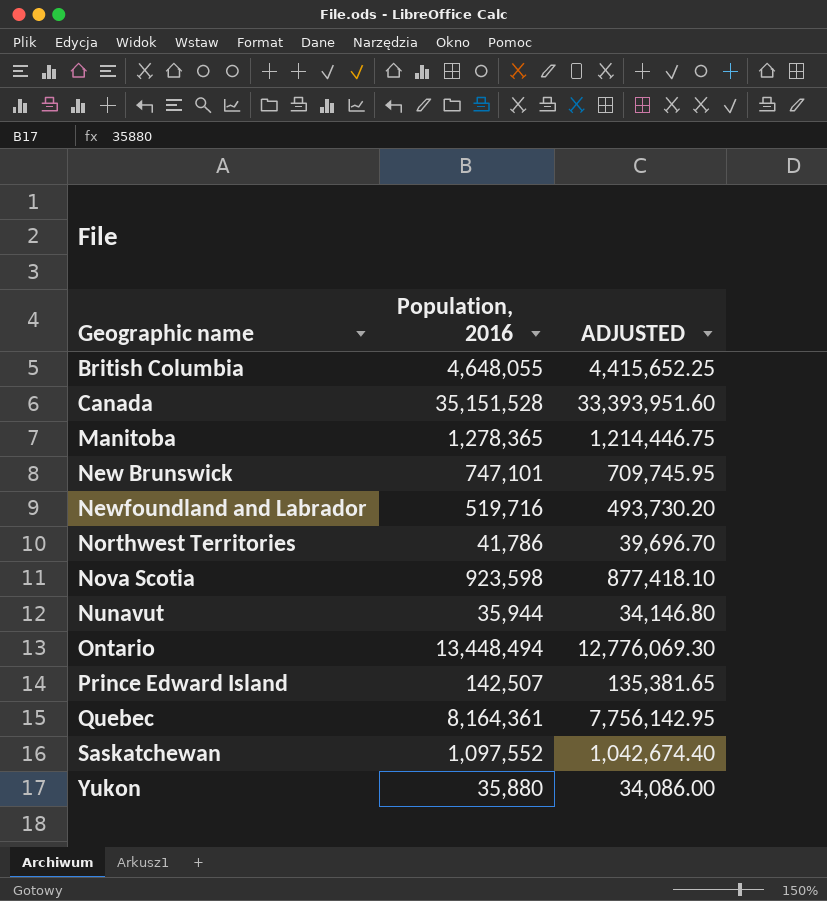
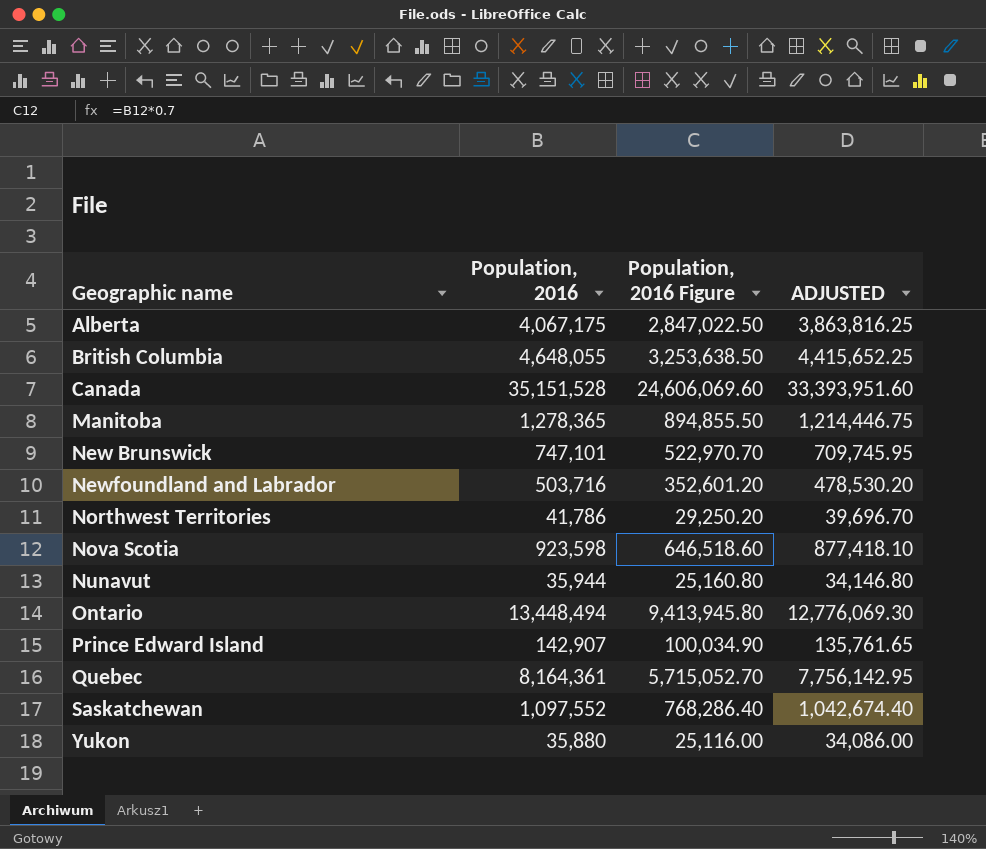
column Population, 2016 Figure | formula: none -> [Population, 2016] * 0.7
row Alberta: none -> 4,067,175 | 2,847,022.50 | 3,863,816.25
Newfoundland and Labrador | Population, 2016: 519,716 -> 503,716
Newfoundland and Labrador | ADJUSTED: 493,730.20 -> 478,530.20
Prince Edward Island | Population, 2016: 142,507 -> 142,907
Prince Edward Island | ADJUSTED: 135,381.65 -> 135,761.65

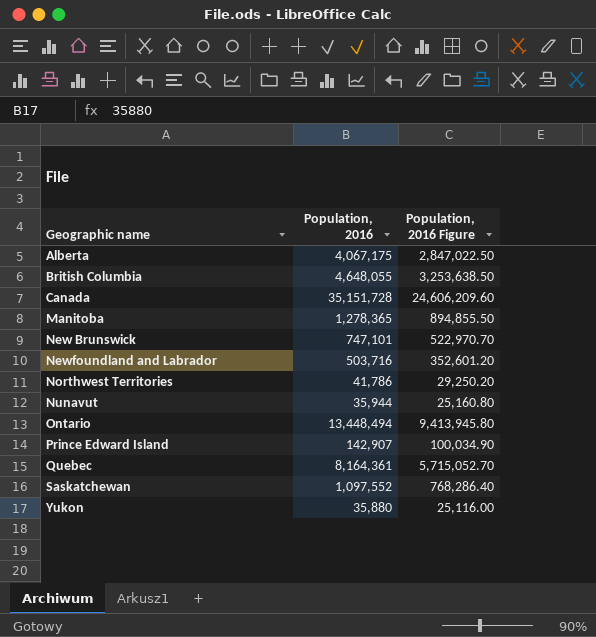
column ADJUSTED | formula: [Population, 2016] * 0.95 -> none
row Nova Scotia: 923,598 | 646,518.60 | 877,418.10 -> none
Canada | Population, 2016: 35,151,528 -> 35,151,728
Canada | Population, 2016 Figure: 24,606,069.60 -> 24,606,209.60

